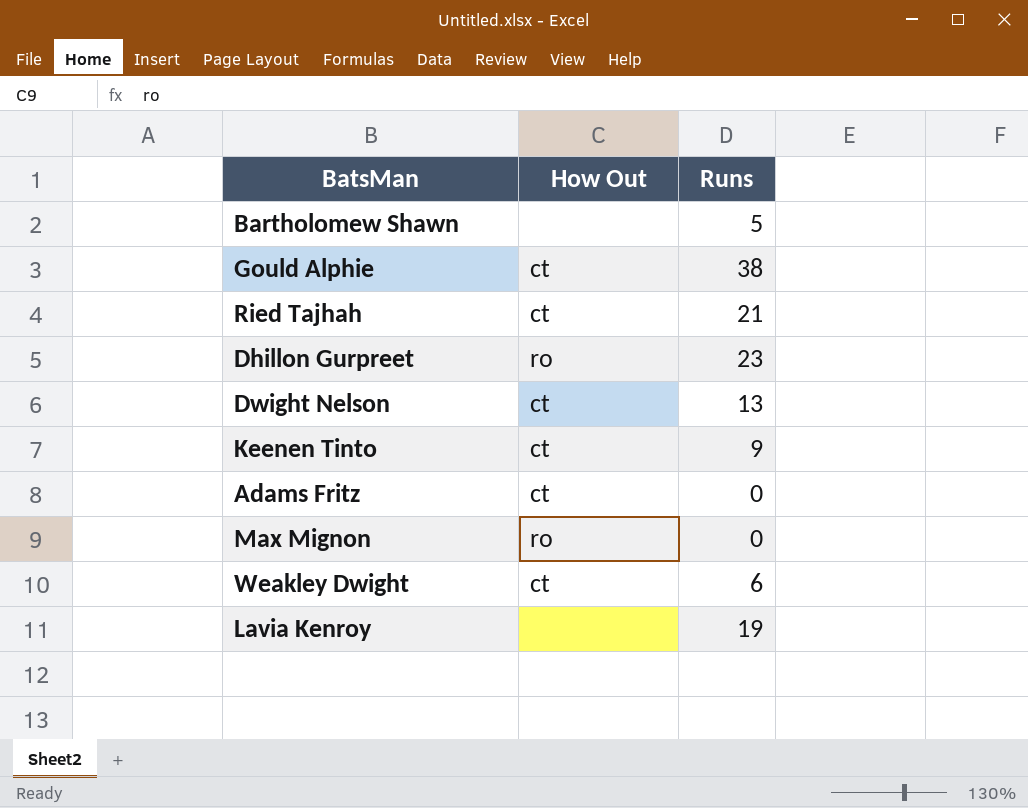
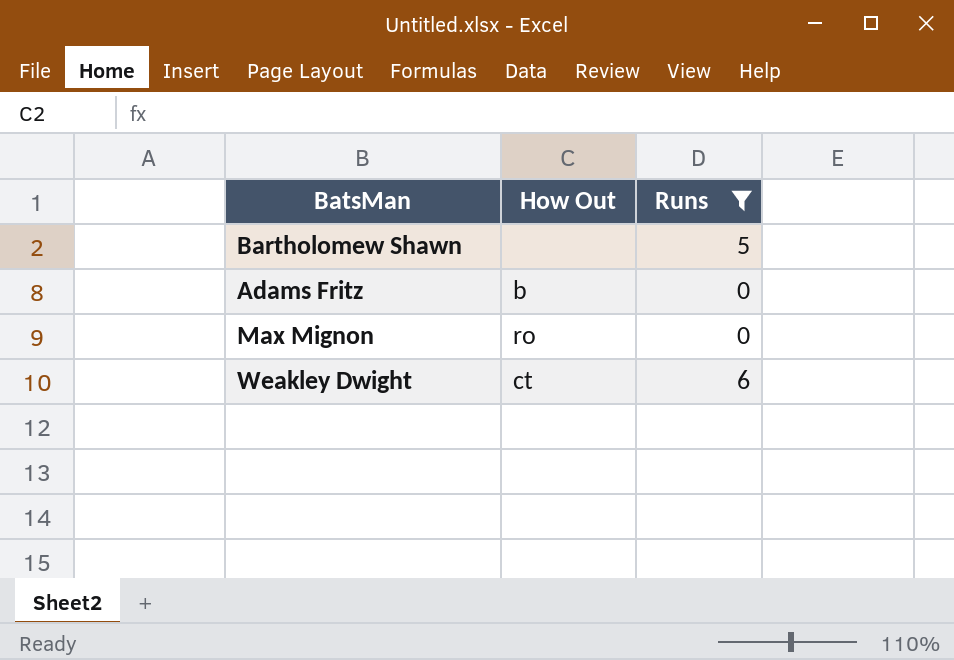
filter: none -> Runs <= 6
Adams Fritz | How Out: ct -> b

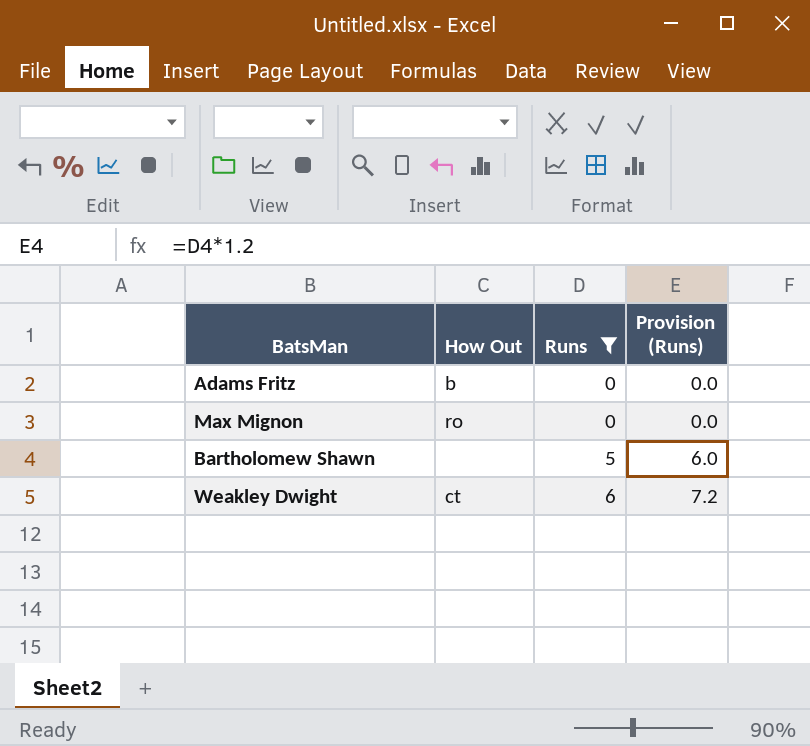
row order: none -> Runs ascending
column Provision (Runs) | formula: none -> [Runs] * 1.2

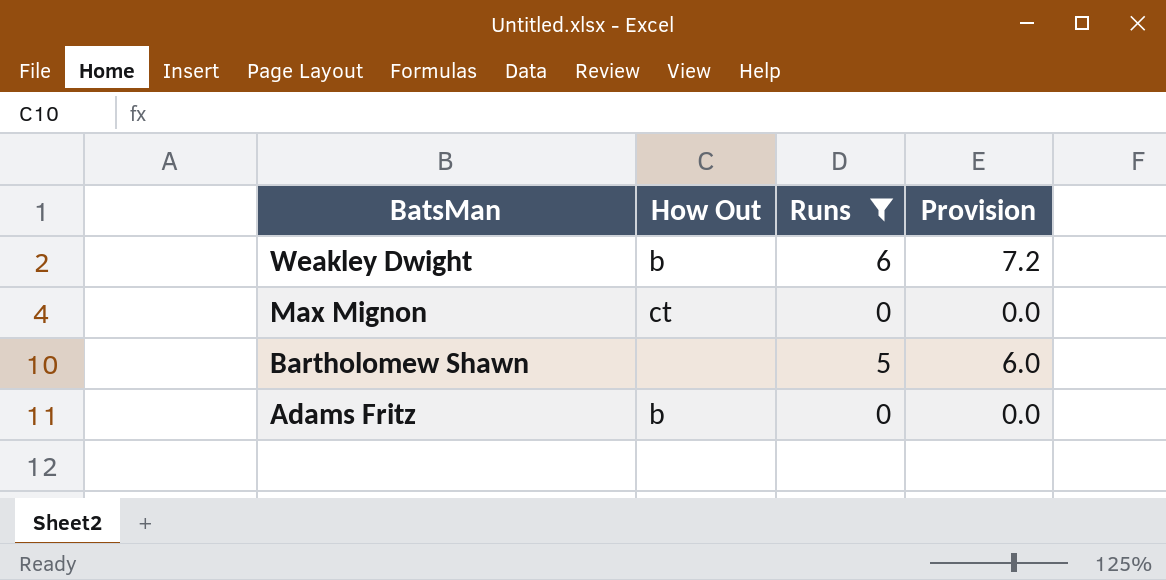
row order: Runs ascending -> BatsMan descending
column name: Provision (Runs) -> Provision
Weakley Dwight | How Out: ct -> b
Max Mignon | How Out: ro -> ct

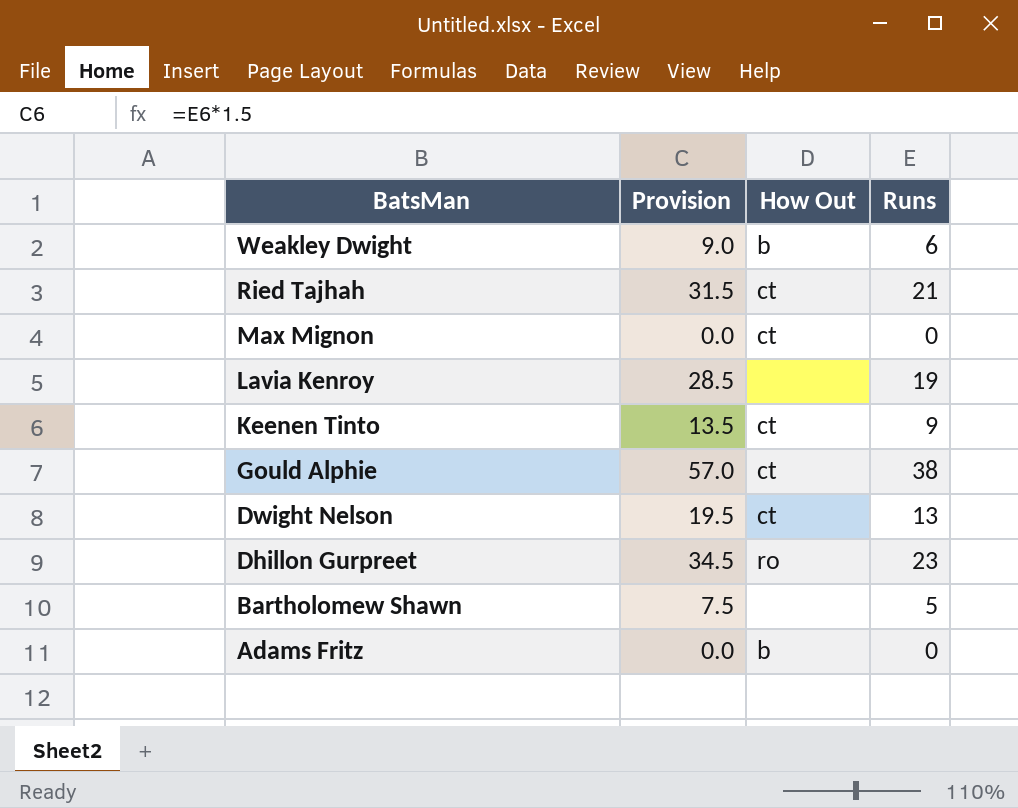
filter: Runs <= 6 -> none
column Provision | formula: [Runs] * 1.2 -> [Runs] * 1.5
column Provision | position: 4 -> 2

